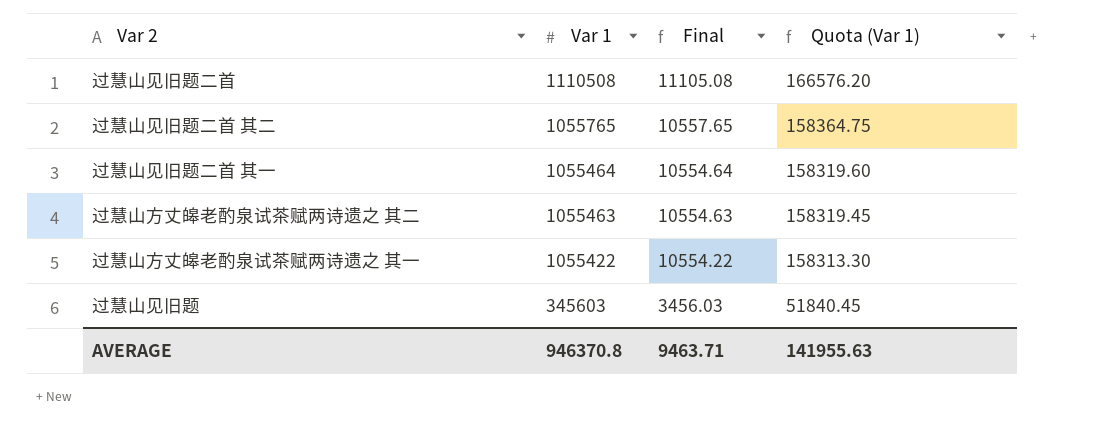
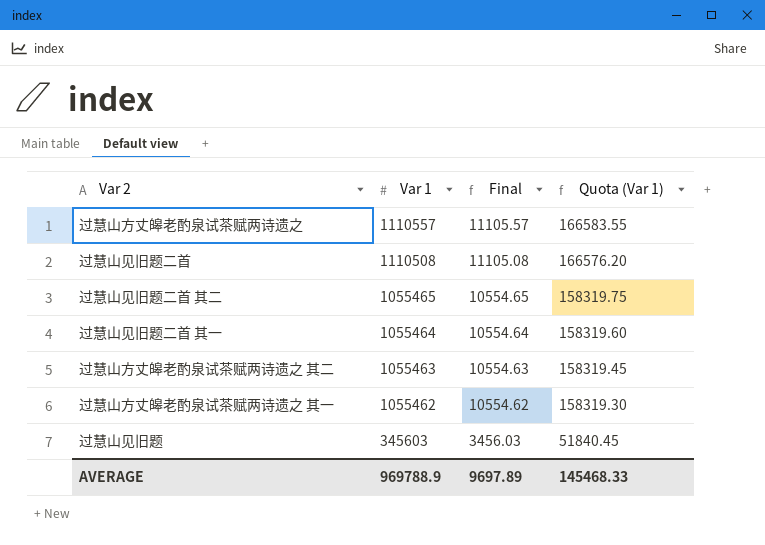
row 过慧山方丈皞老酌泉试茶赋两诗遗之: none -> 1110557 | 11105.57 | 166583.55
过慧山见旧题二首 其二 | Var 1: 1055765 -> 1055465
过慧山见旧题二首 其二 | Final: 10557.65 -> 10554.65
过慧山见旧题二首 其二 | Quota (Var 1): 158364.75 -> 158319.75
过慧山方丈皞老酌泉试茶赋两诗遗之 其一 | Var 1: 1055422 -> 1055462
过慧山方丈皞老酌泉试茶赋两诗遗之 其一 | Final: 10554.22 -> 10554.62
过慧山方丈皞老酌泉试茶赋两诗遗之 其一 | Quota (Var 1): 158313.30 -> 158319.30
AVERAGE | Var 1: 946370.8 -> 969788.9
AVERAGE | Final: 9463.71 -> 9697.89
AVERAGE | Quota (Var 1): 141955.63 -> 145468.33

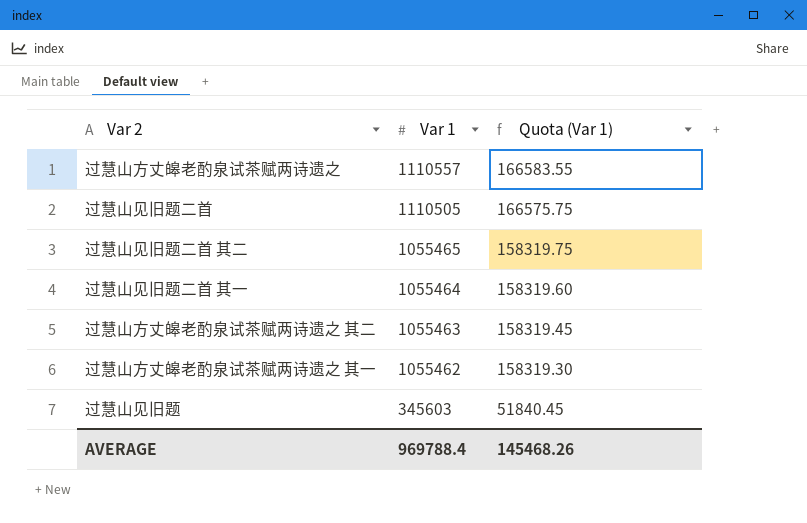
column Final | formula: [Var 1] * 0.01 -> none
过慧山见旧题二首 | Var 1: 1110508 -> 1110505
过慧山见旧题二首 | Quota (Var 1): 166576.20 -> 166575.75
AVERAGE | Var 1: 969788.9 -> 969788.4
AVERAGE | Quota (Var 1): 145468.33 -> 145468.26

